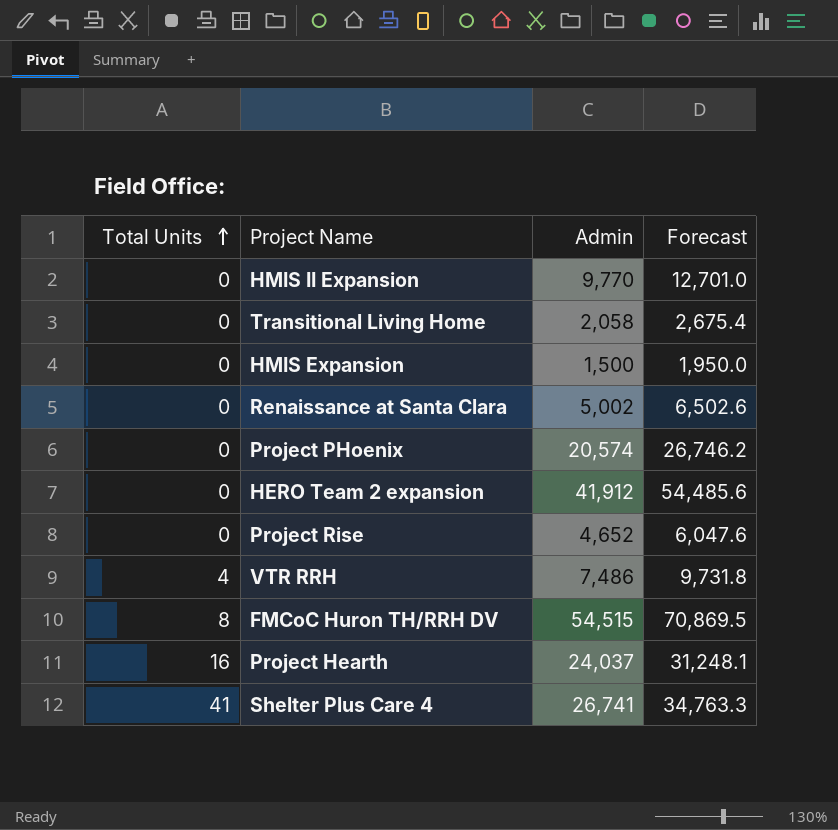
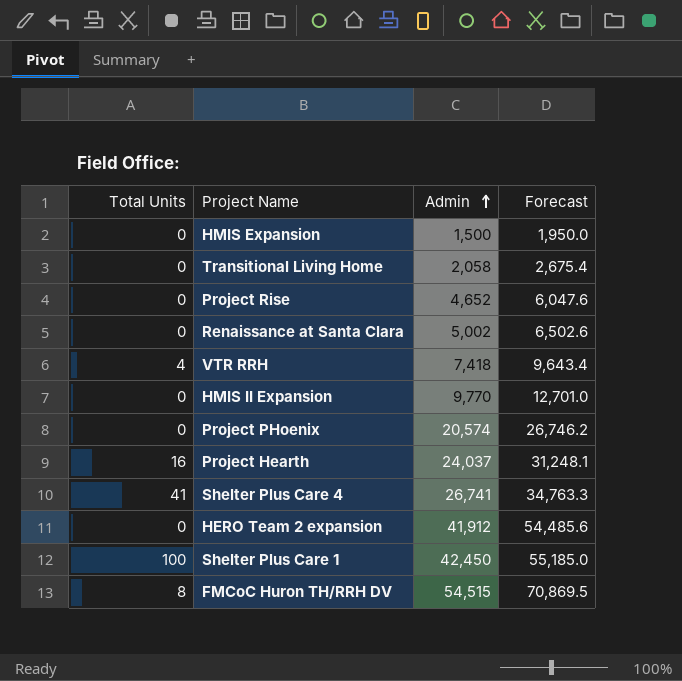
row order: Total Units ascending -> Admin ascending
VTR RRH | Admin: 7,486 -> 7,418
VTR RRH | Forecast: 9,731.8 -> 9,643.4
row Shelter Plus Care 1: none -> 100 | 42,450 | 55,185.0

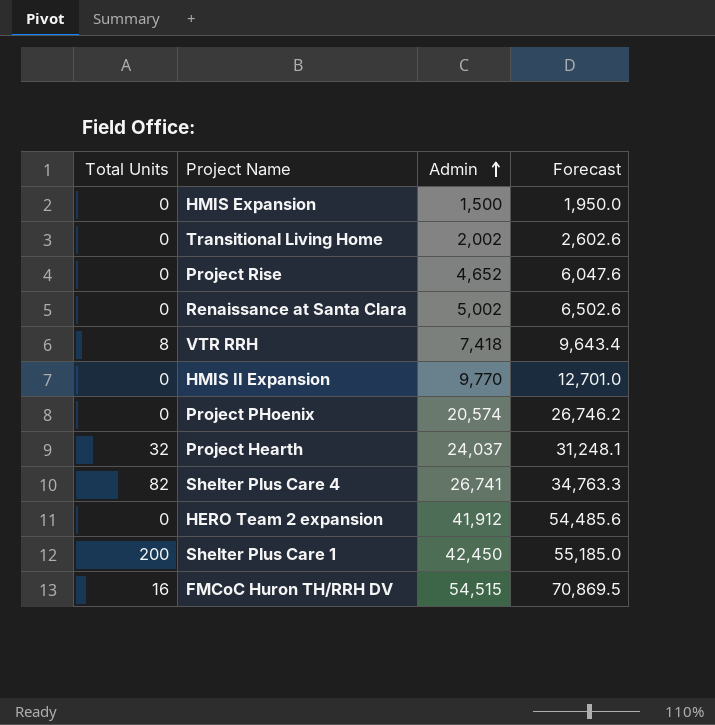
Transitional Living Home | Admin: 2,058 -> 2,002
Transitional Living Home | Forecast: 2,675.4 -> 2,602.6
VTR RRH | Total Units: 4 -> 8
Project Hearth | Total Units: 16 -> 32
Shelter Plus Care 4 | Total Units: 41 -> 82
Shelter Plus Care 1 | Total Units: 100 -> 200
FMCoC Huron TH/RRH DV | Total Units: 8 -> 16

